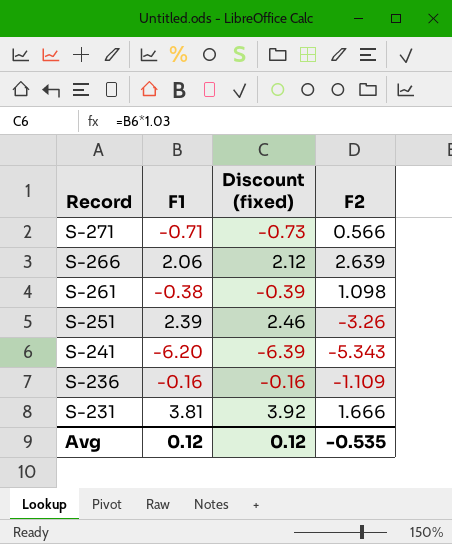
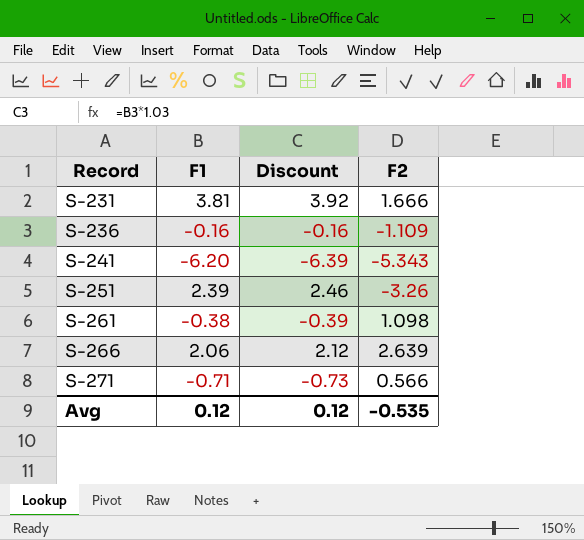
row order: Record descending -> Record ascending
column name: Discount (fixed) -> Discount

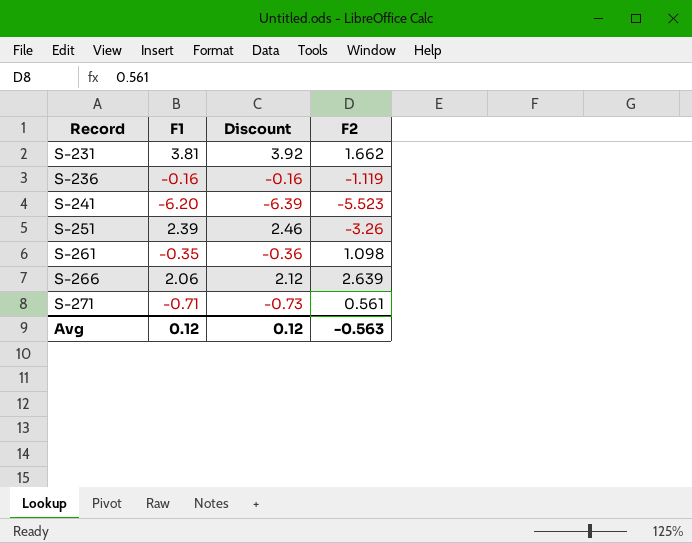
S-231 | F2: 1.666 -> 1.662
S-236 | F2: -1.109 -> -1.119
S-241 | F2: -5.343 -> -5.523
S-261 | F1: -0.38 -> -0.35
S-261 | Discount: -0.39 -> -0.36
S-271 | F2: 0.566 -> 0.561
Avg | F2: -0.535 -> -0.563

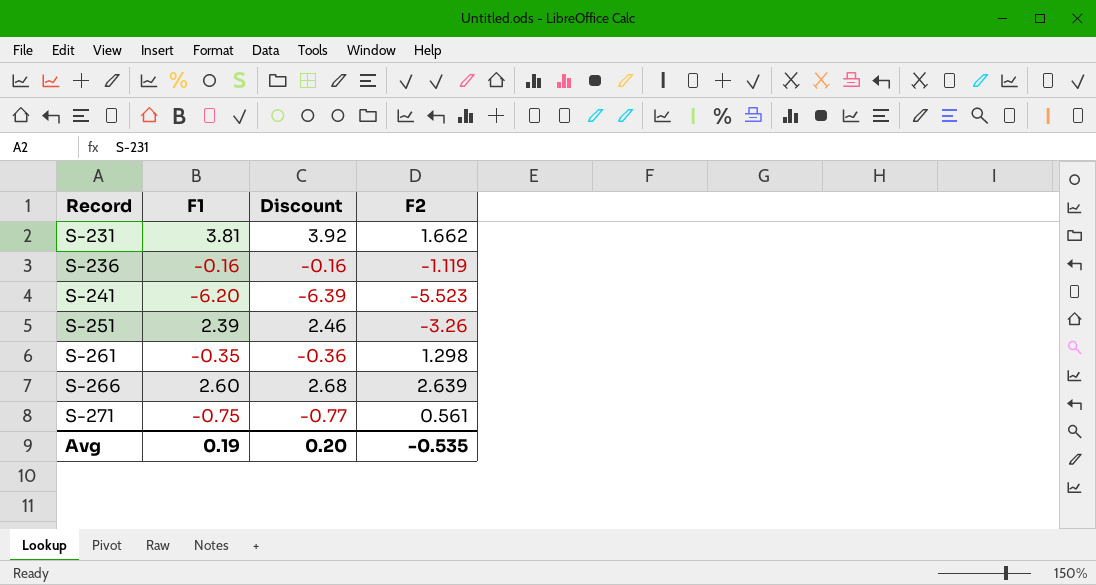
S-261 | F2: 1.098 -> 1.298
S-266 | F1: 2.06 -> 2.60
S-266 | Discount: 2.12 -> 2.68
S-271 | F1: -0.71 -> -0.75
S-271 | Discount: -0.73 -> -0.77
Avg | F1: 0.12 -> 0.19
Avg | Discount: 0.12 -> 0.20
Avg | F2: -0.563 -> -0.535

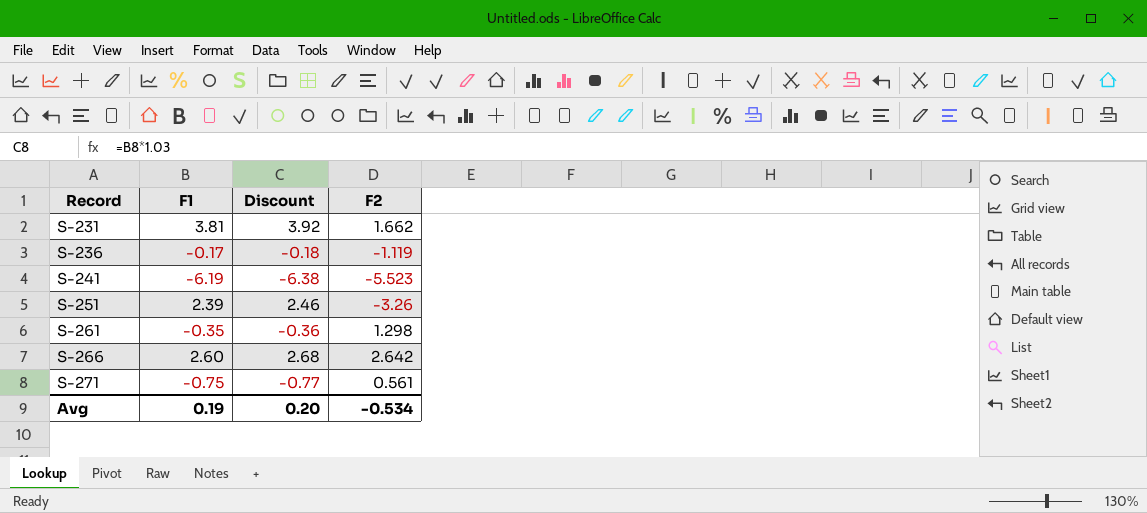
S-236 | F1: -0.16 -> -0.17
S-236 | Discount: -0.16 -> -0.18
S-241 | F1: -6.20 -> -6.19
S-241 | Discount: -6.39 -> -6.38
S-266 | F2: 2.639 -> 2.642
Avg | F2: -0.535 -> -0.534

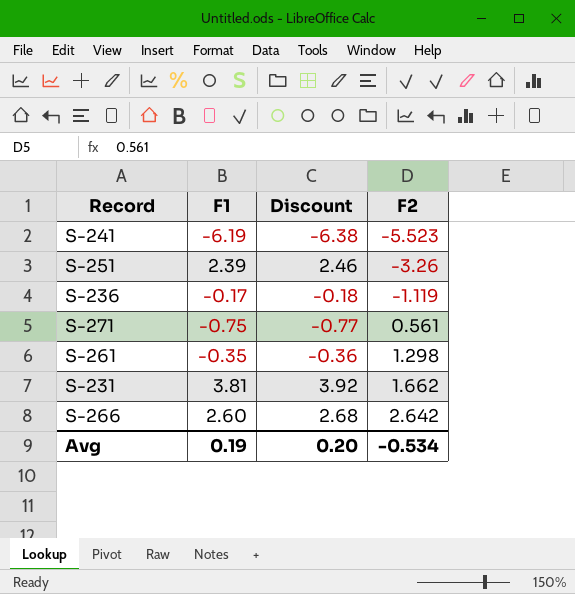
row order: Record ascending -> F2 ascending

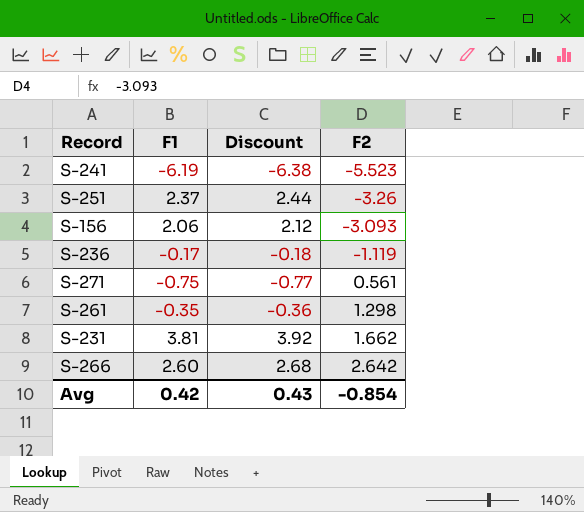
S-251 | F1: 2.39 -> 2.37
S-251 | Discount: 2.46 -> 2.44
row S-156: none -> 2.06 | 2.12 | -3.093
Avg | F1: 0.19 -> 0.42
Avg | Discount: 0.20 -> 0.43
Avg | F2: -0.534 -> -0.854

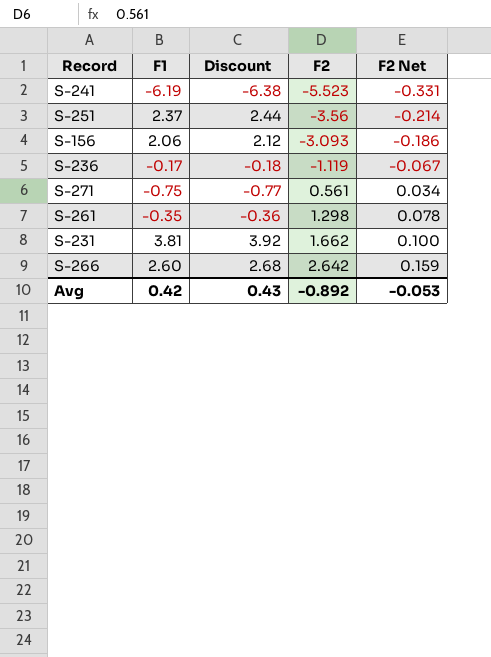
column F2 Net | formula: none -> [F2] * 0.06
S-251 | F2: -3.26 -> -3.56
Avg | F2: -0.854 -> -0.892

